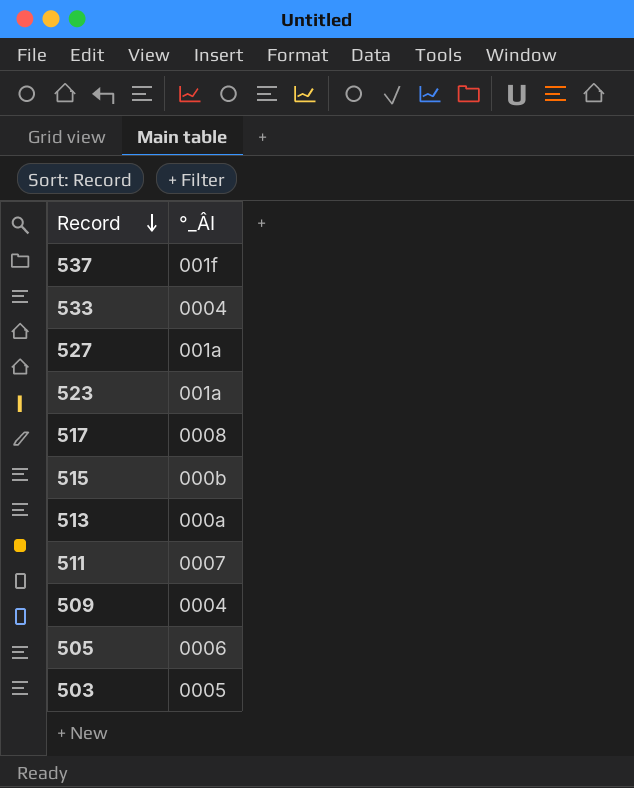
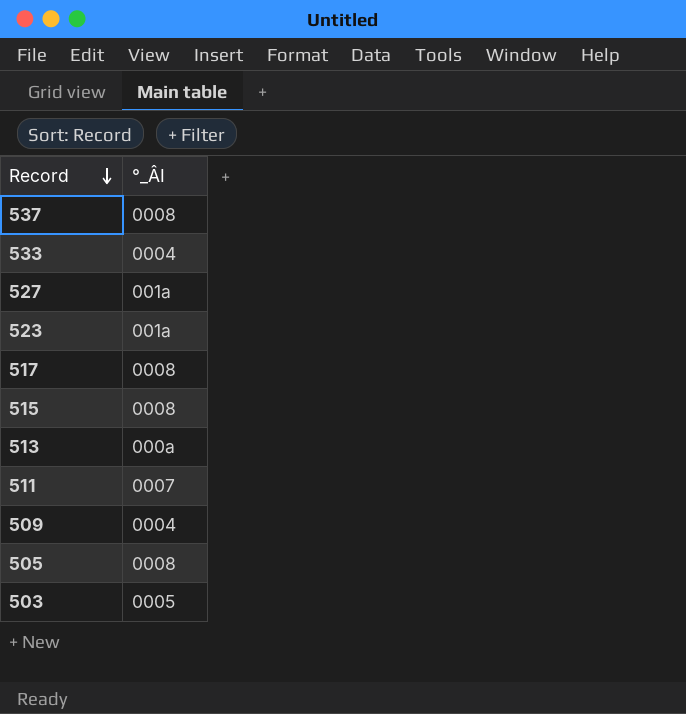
537 | °_ÂI: 001f -> 0008
515 | °_ÂI: 000b -> 0008
505 | °_ÂI: 0006 -> 0008

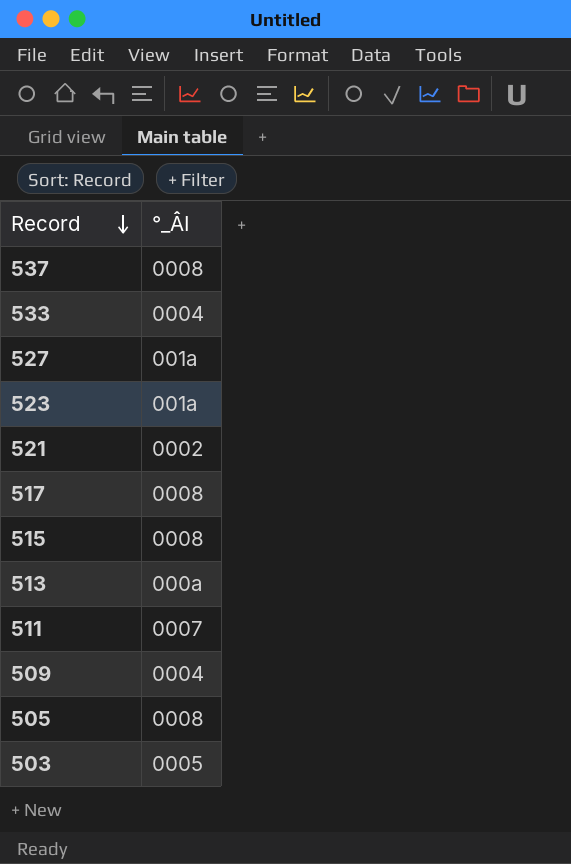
row 521: none -> 0002

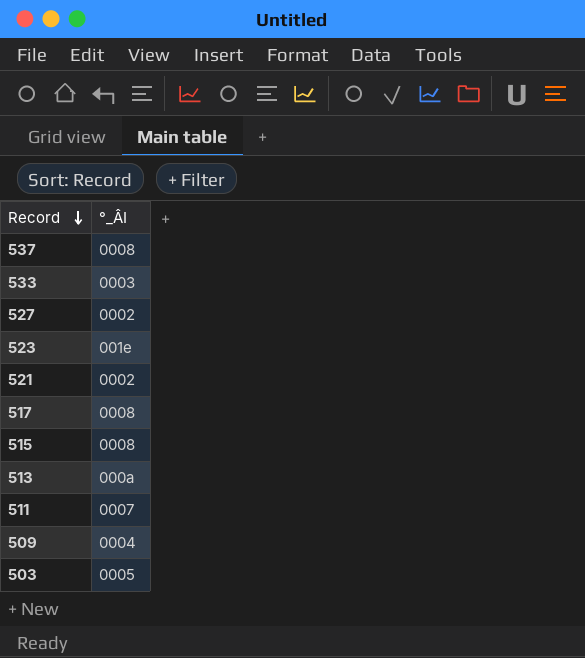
row 505: 0008 -> none
533 | °_ÂI: 0004 -> 0003
527 | °_ÂI: 001a -> 0002
523 | °_ÂI: 001a -> 001e

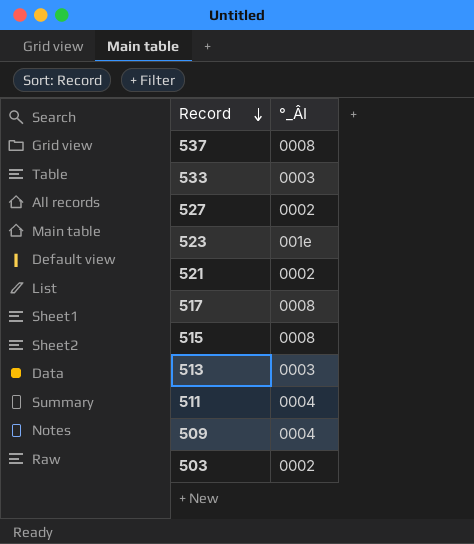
513 | °_ÂI: 000a -> 0003
511 | °_ÂI: 0007 -> 0004
503 | °_ÂI: 0005 -> 0002

